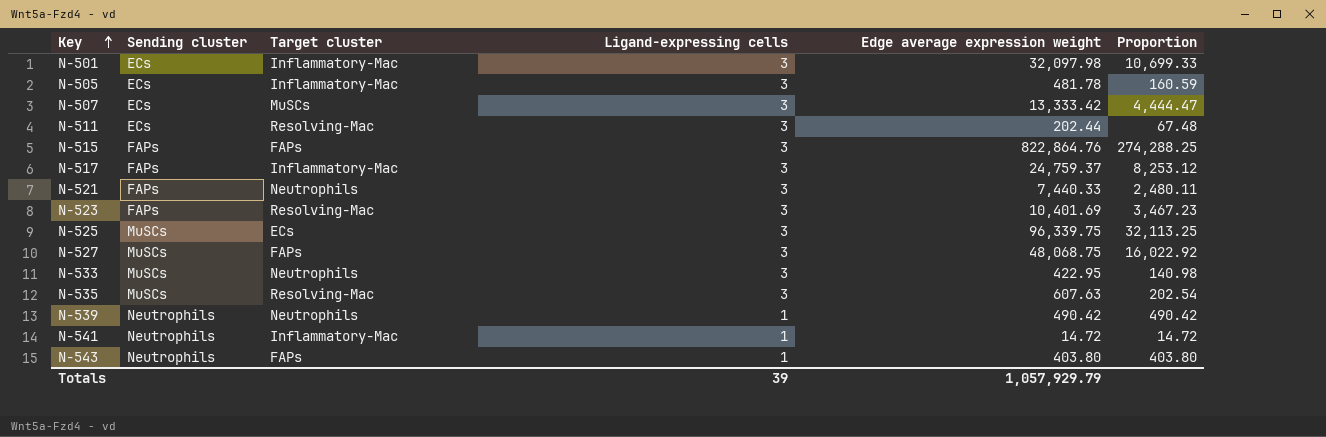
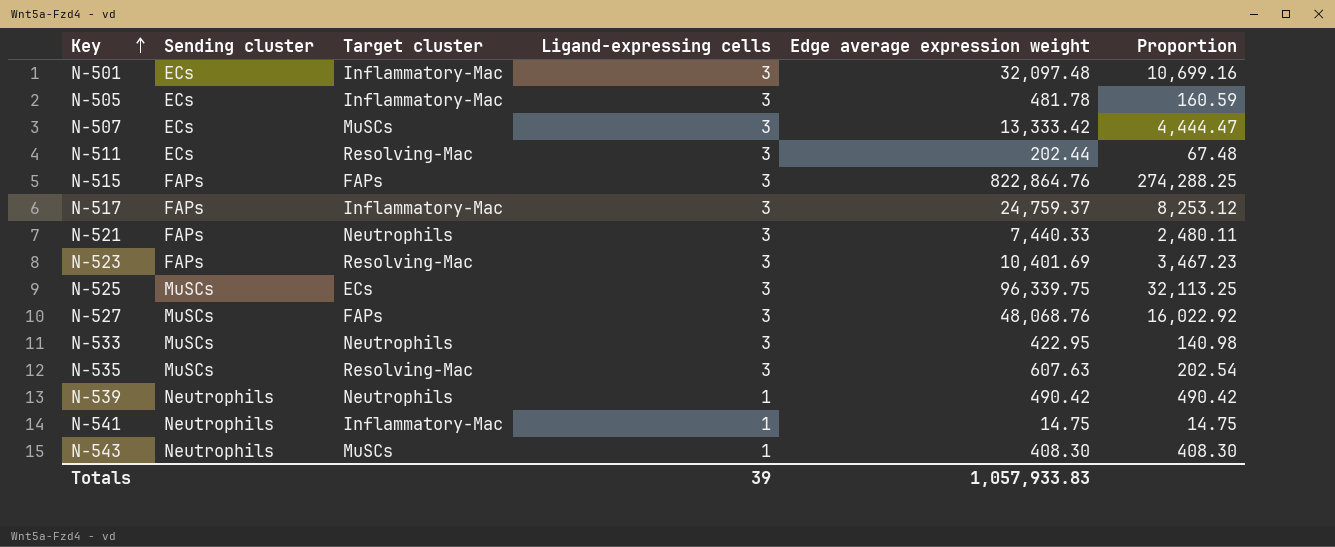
N-501 | Edge average expression weight: 32,097.98 -> 32,097.48
N-501 | Proportion: 10,699.33 -> 10,699.16
N-527 | Edge average expression weight: 48,068.75 -> 48,068.76
N-541 | Edge average expression weight: 14.72 -> 14.75
N-541 | Proportion: 14.72 -> 14.75
N-543 | Target cluster: FAPs -> MuSCs
N-543 | Edge average expression weight: 403.80 -> 408.30
N-543 | Proportion: 403.80 -> 408.30
Totals | Edge average expression weight: 1,057,929.79 -> 1,057,933.83

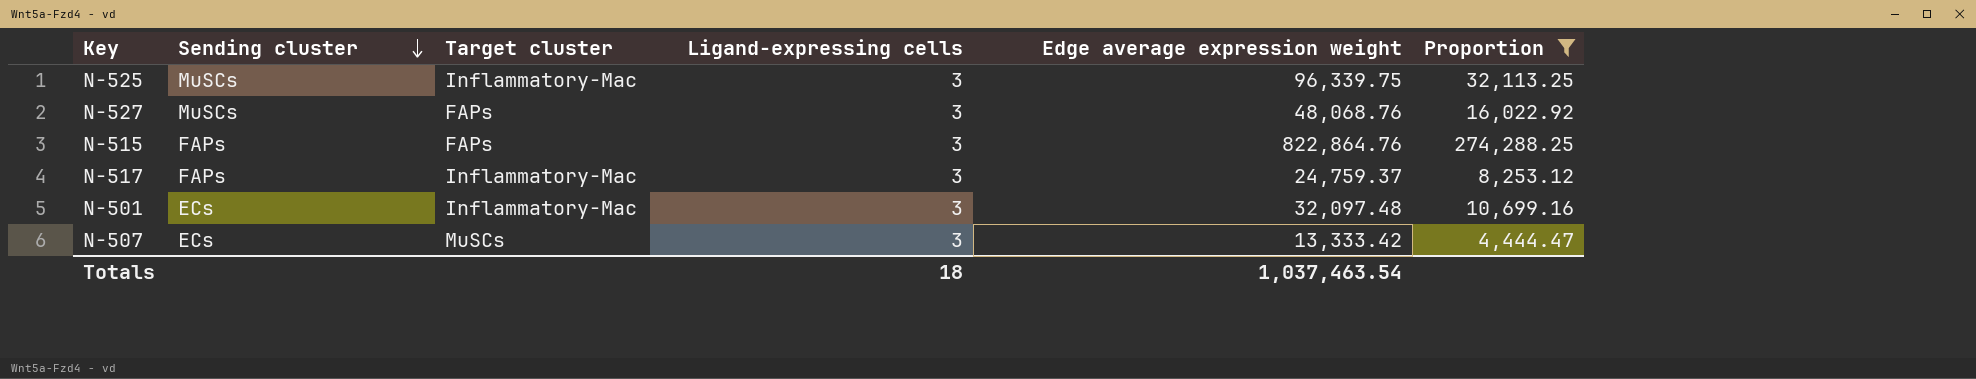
filter: none -> Proportion >= 4,444.47
row order: Key ascending -> Sending cluster descending
N-525 | Target cluster: ECs -> Inflammatory-Mac
Totals | Ligand-expressing cells: 39 -> 18
Totals | Edge average expression weight: 1,057,933.83 -> 1,037,463.54

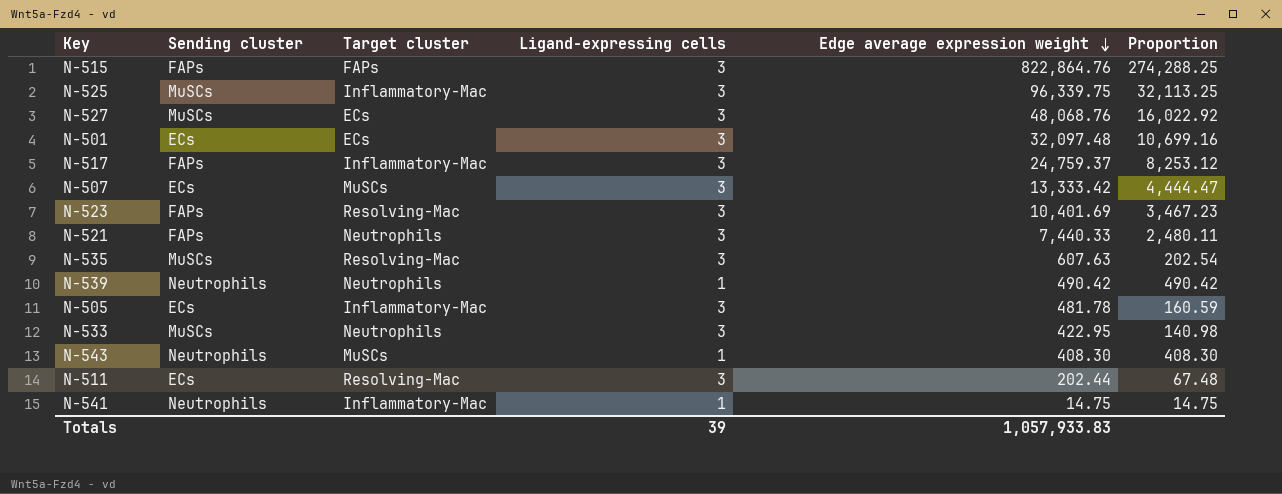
filter: Proportion >= 4,444.47 -> none
row order: Sending cluster descending -> Edge average expression weight descending
N-527 | Target cluster: FAPs -> ECs
N-501 | Target cluster: Inflammatory-Mac -> ECs
Totals | Ligand-expressing cells: 18 -> 39
Totals | Edge average expression weight: 1,037,463.54 -> 1,057,933.83

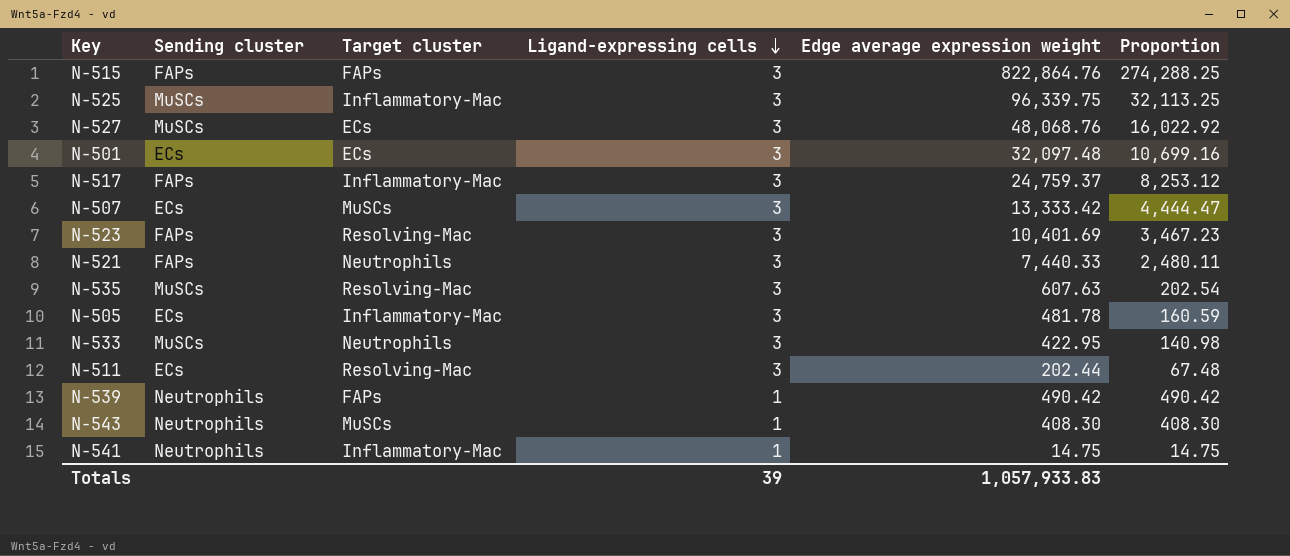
row order: Edge average expression weight descending -> Ligand-expressing cells descending
N-539 | Target cluster: Neutrophils -> FAPs

